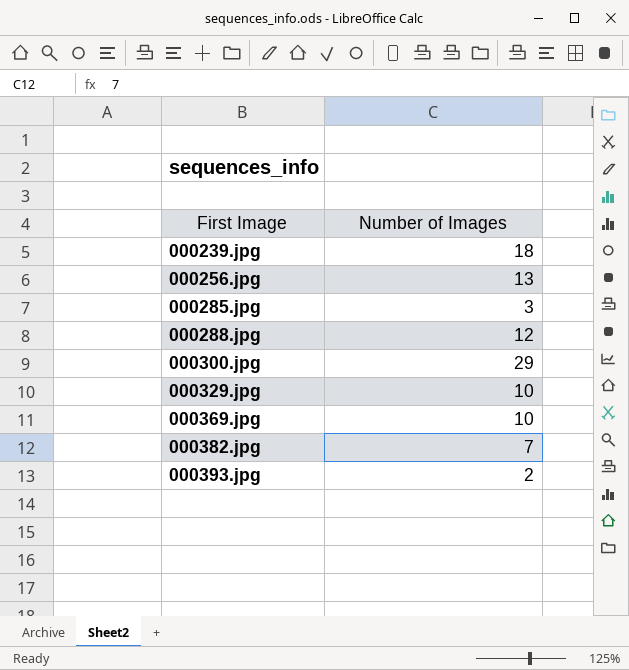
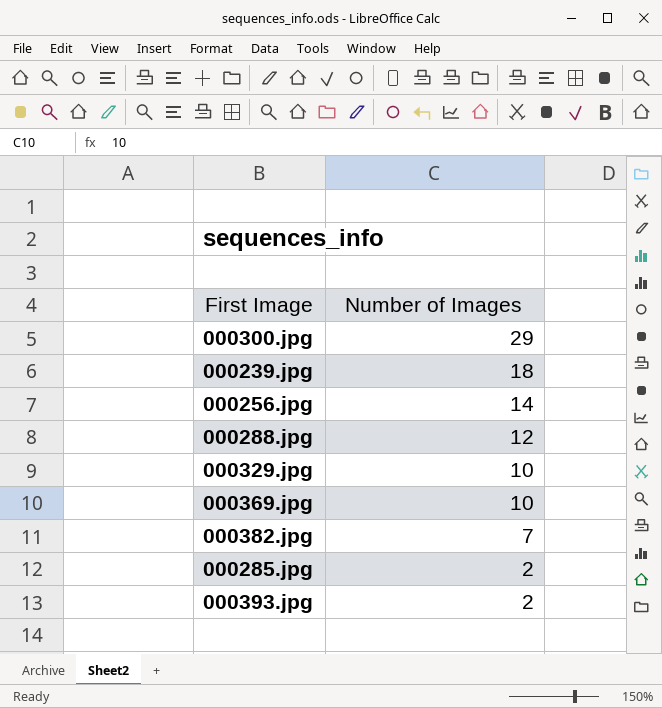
row order: First Image ascending -> Number of Images descending
000256.jpg | Number of Images: 13 -> 14
000285.jpg | Number of Images: 3 -> 2

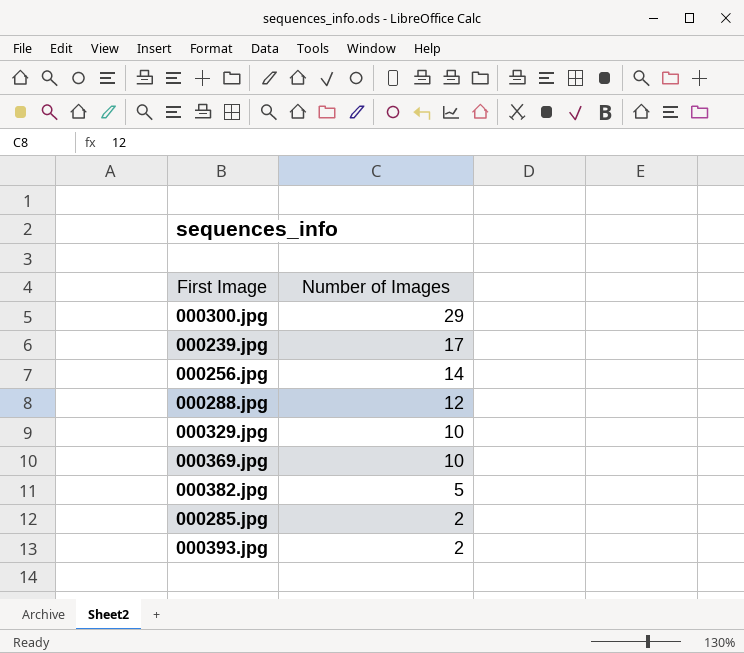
000239.jpg | Number of Images: 18 -> 17
000382.jpg | Number of Images: 7 -> 5

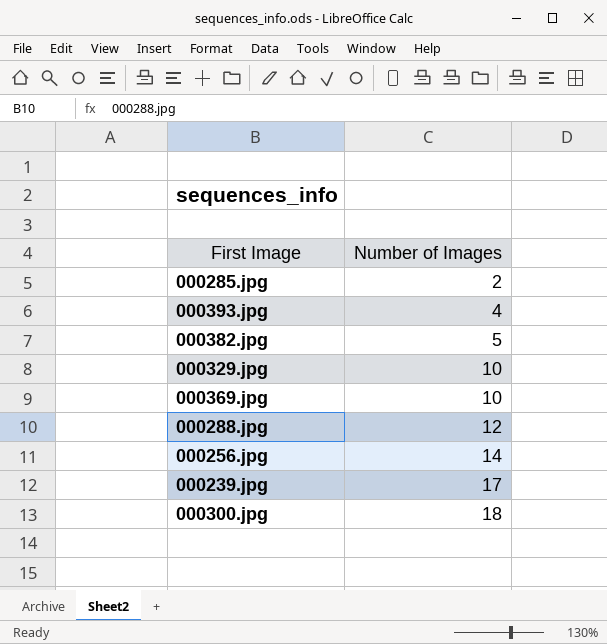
row order: Number of Images descending -> Number of Images ascending
000393.jpg | Number of Images: 2 -> 4
000300.jpg | Number of Images: 29 -> 18

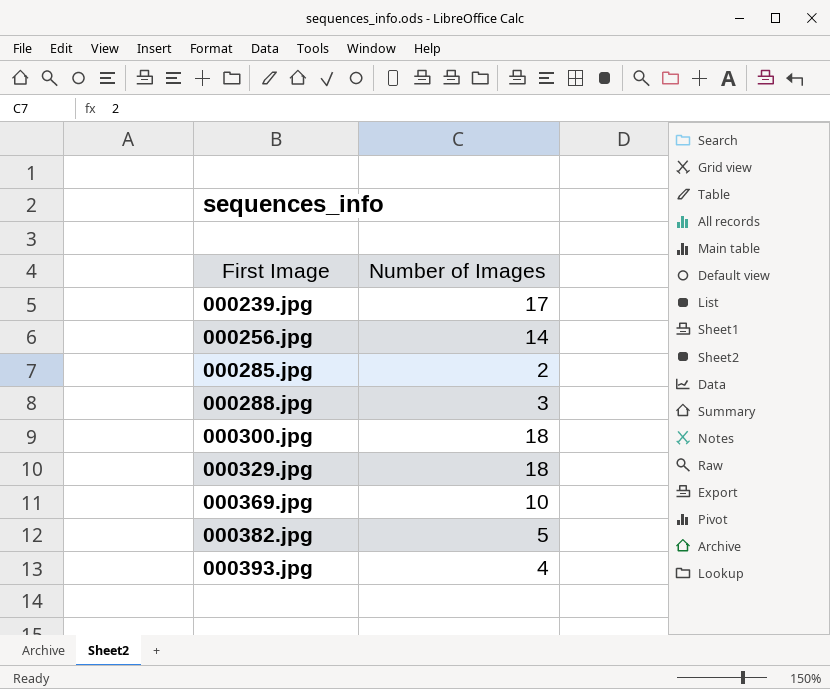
row order: Number of Images ascending -> First Image ascending
000288.jpg | Number of Images: 12 -> 3
000329.jpg | Number of Images: 10 -> 18

